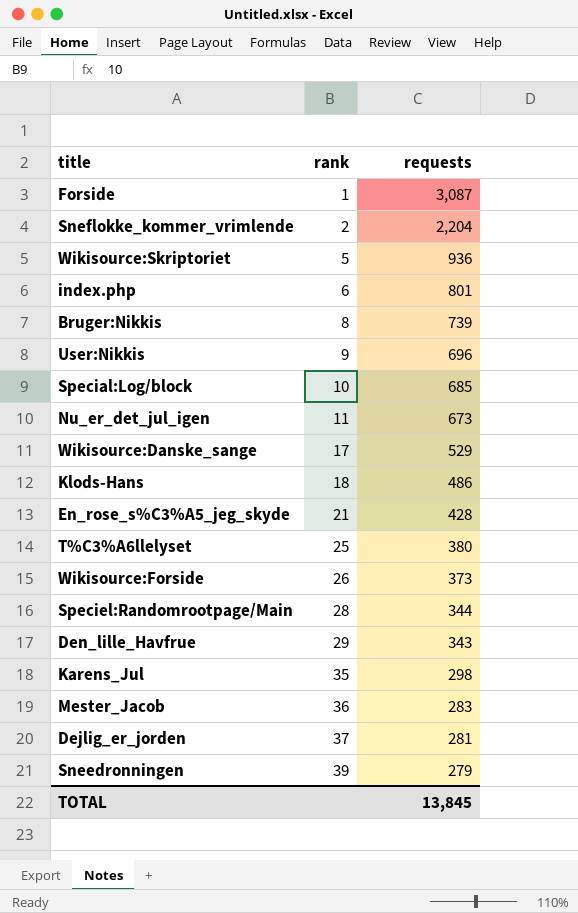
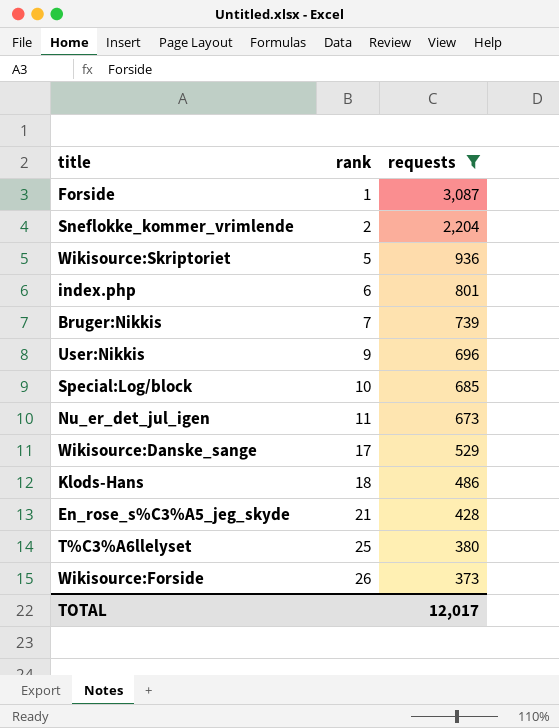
filter: none -> requests >= 373
Bruger:Nikkis | rank: 8 -> 7
TOTAL | requests: 13,845 -> 12,017

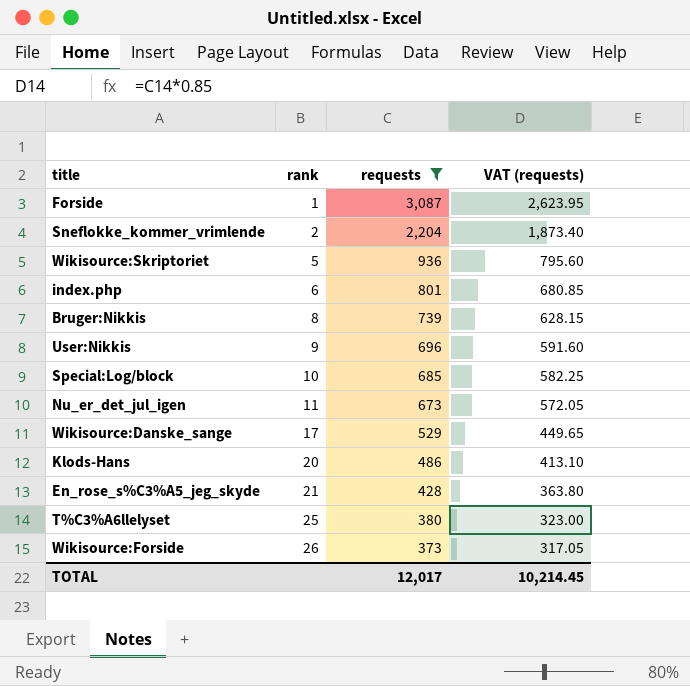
column VAT (requests) | formula: none -> [requests] * 0.85
Bruger:Nikkis | rank: 7 -> 8
Klods-Hans | rank: 18 -> 20

